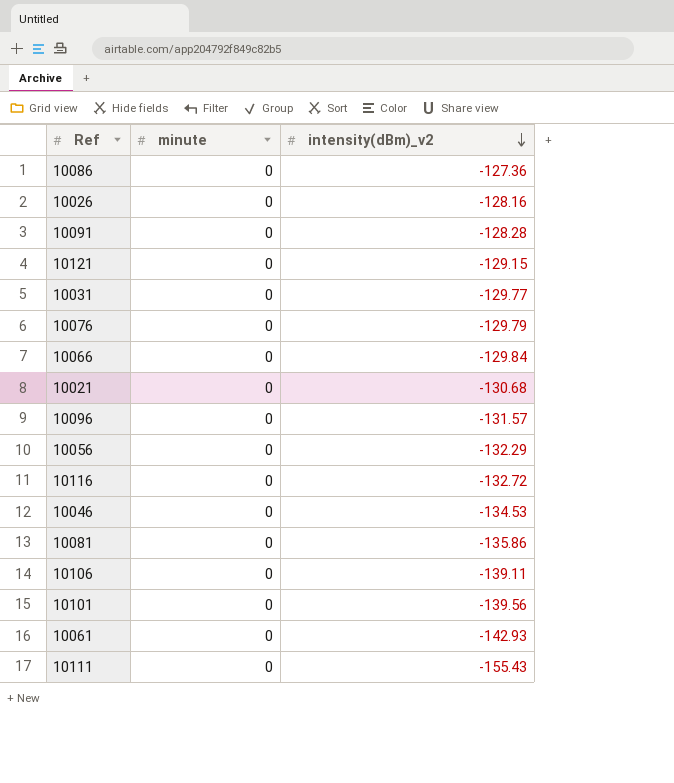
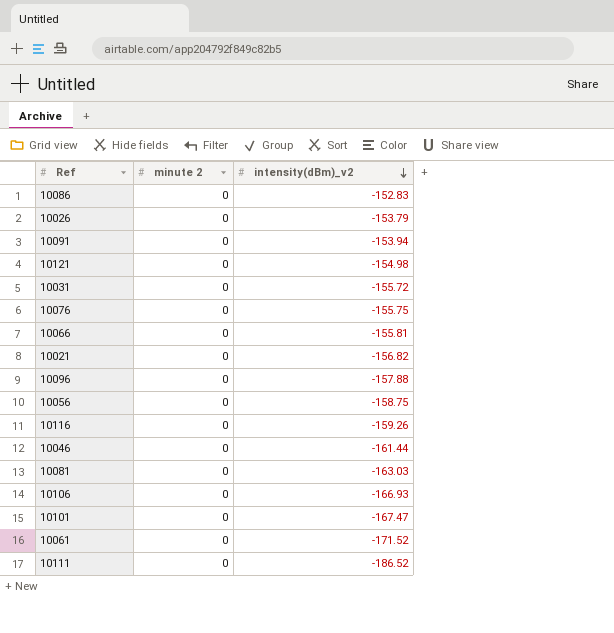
column name: minute -> minute 2
10086 | intensity(dBm)_v2: -127.36 -> -152.83
10026 | intensity(dBm)_v2: -128.16 -> -153.79
10091 | intensity(dBm)_v2: -128.28 -> -153.94
10121 | intensity(dBm)_v2: -129.15 -> -154.98
10031 | intensity(dBm)_v2: -129.77 -> -155.72
10076 | intensity(dBm)_v2: -129.79 -> -155.75
10066 | intensity(dBm)_v2: -129.84 -> -155.81
10021 | intensity(dBm)_v2: -130.68 -> -156.82
10096 | intensity(dBm)_v2: -131.57 -> -157.88
10056 | intensity(dBm)_v2: -132.29 -> -158.75
10116 | intensity(dBm)_v2: -132.72 -> -159.26
10046 | intensity(dBm)_v2: -134.53 -> -161.44
10081 | intensity(dBm)_v2: -135.86 -> -163.03
10106 | intensity(dBm)_v2: -139.11 -> -166.93
10101 | intensity(dBm)_v2: -139.56 -> -167.47
10061 | intensity(dBm)_v2: -142.93 -> -171.52
10111 | intensity(dBm)_v2: -155.43 -> -186.52

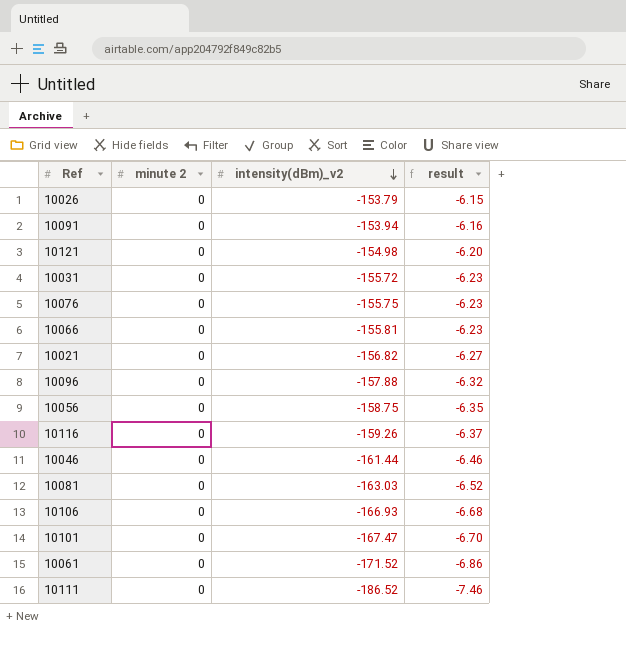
column result | formula: none -> [intensity(dBm)_v2] * 0.04
row 10086: 0 | -152.83 -> none

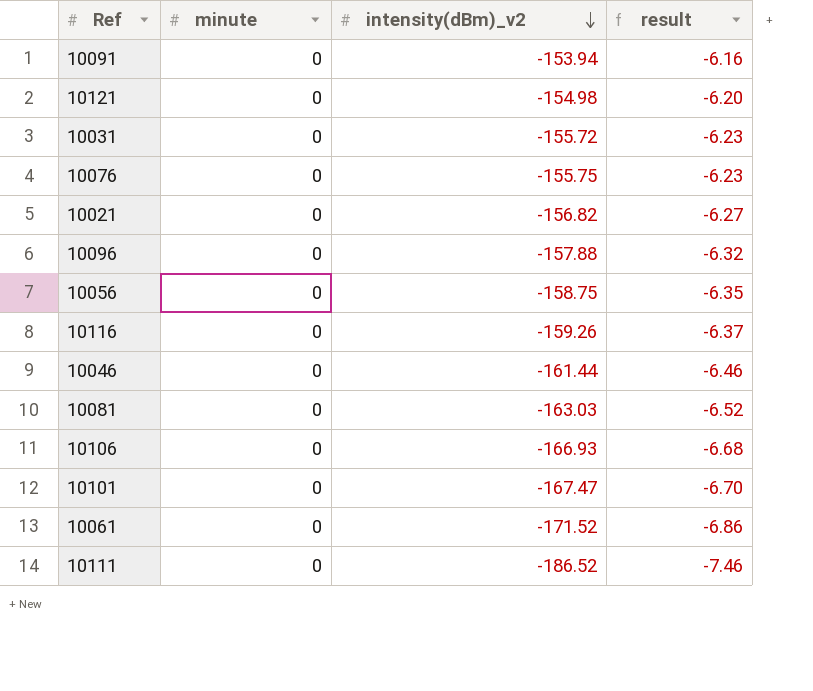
column name: minute 2 -> minute
row 10026: 0 | -153.79 | -6.15 -> none
row 10066: 0 | -155.81 | -6.23 -> none

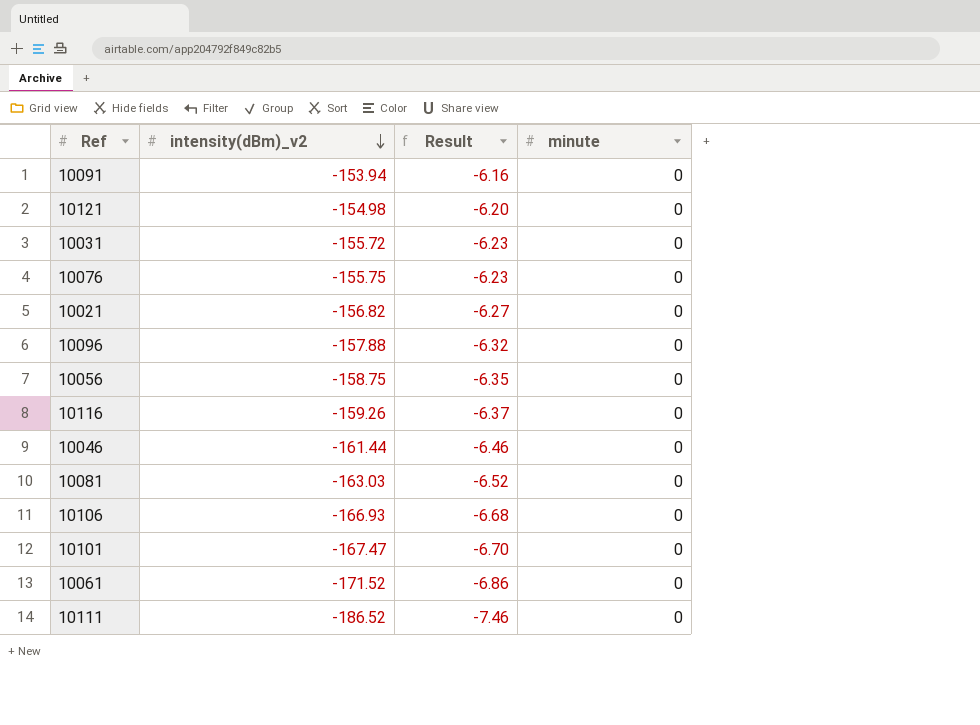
column name: result -> Result
column minute | position: 2 -> 4

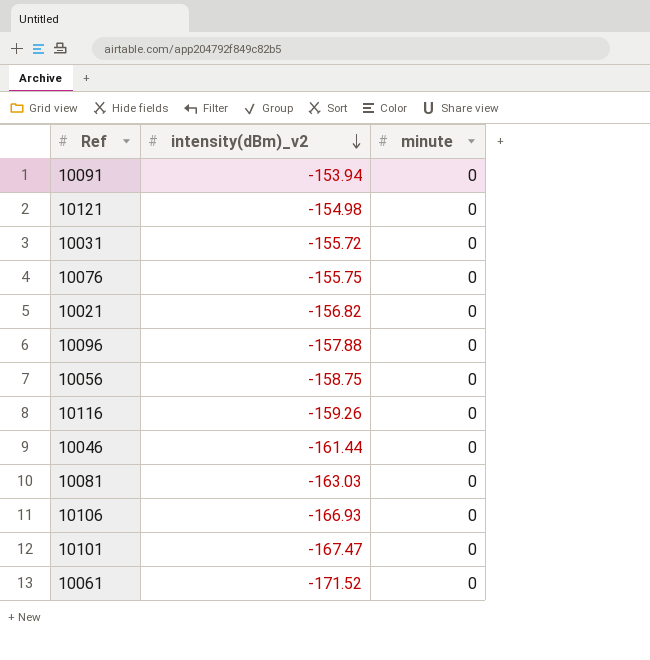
column Result | formula: [intensity(dBm)_v2] * 0.04 -> none
row 10111: -186.52 | -7.46 | 0 -> none

